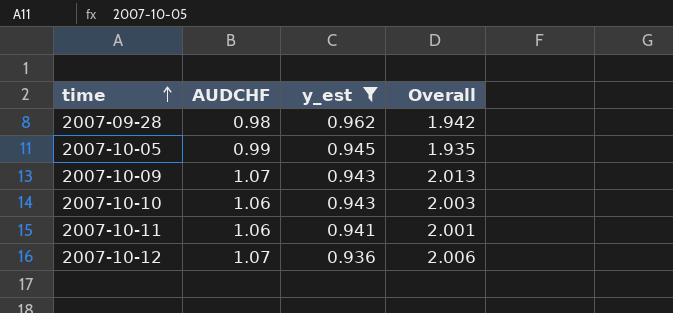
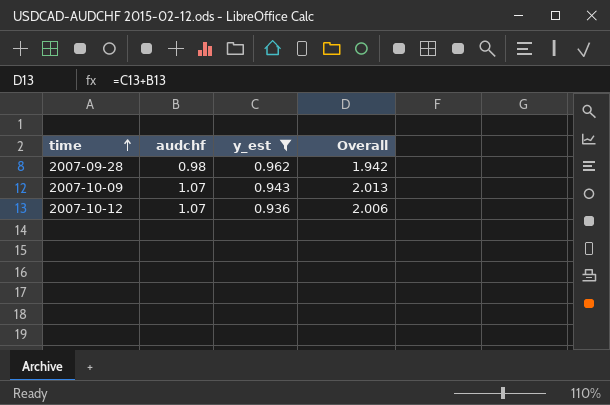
column name: AUDCHF -> audchf
row 2007-10-05: 0.99 | 0.945 | 1.935 -> none
row 2007-10-10: 1.06 | 0.943 | 2.003 -> none
row 2007-10-11: 1.06 | 0.941 | 2.001 -> none

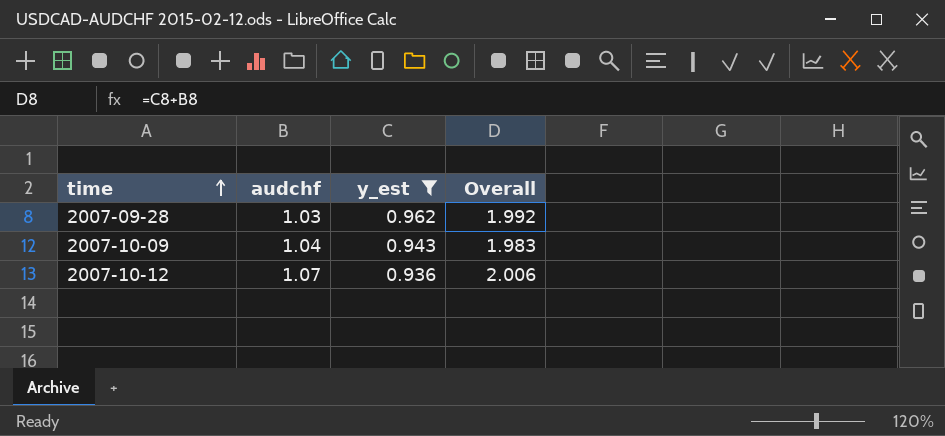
2007-09-28 | audchf: 0.98 -> 1.03
2007-09-28 | Overall: 1.942 -> 1.992
2007-10-09 | audchf: 1.07 -> 1.04
2007-10-09 | Overall: 2.013 -> 1.983

